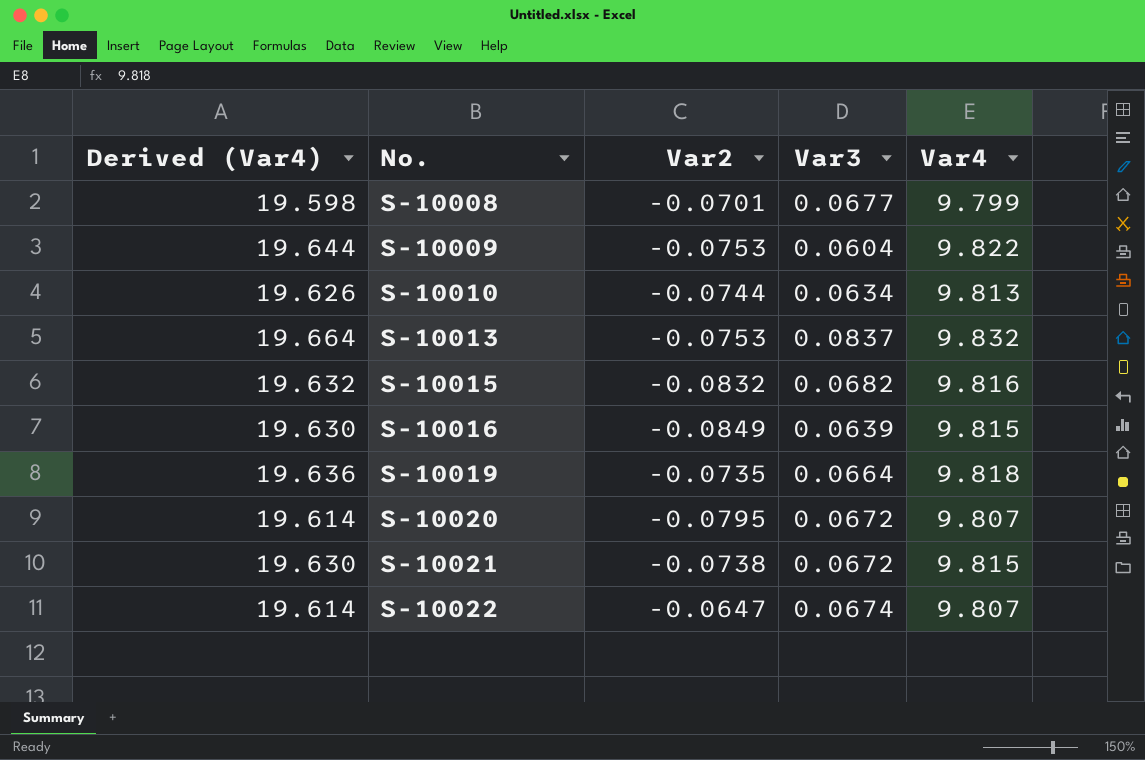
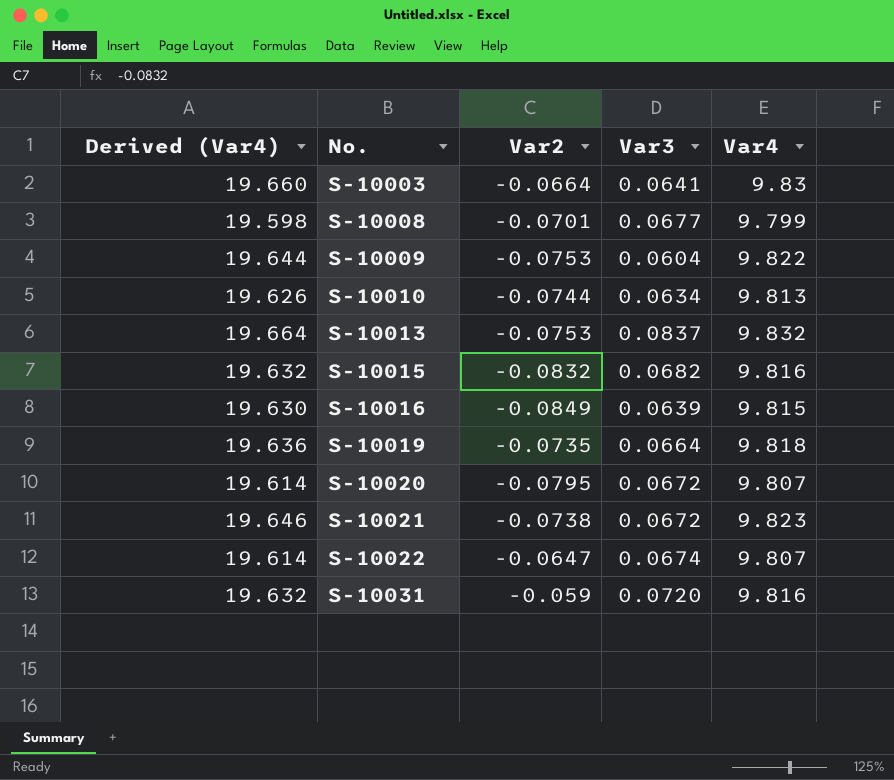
row S-10003: none -> 19.660 | -0.0664 | 0.0641 | 9.83
S-10021 | Derived (Var4): 19.630 -> 19.646
S-10021 | Var4: 9.815 -> 9.823
row S-10031: none -> 19.632 | -0.059 | 0.0720 | 9.816

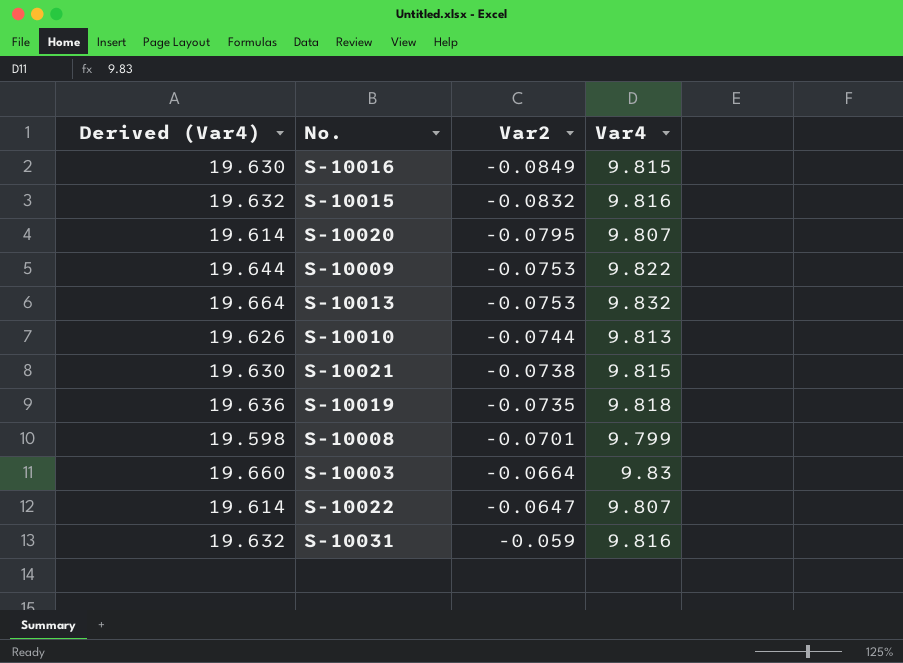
row order: No. ascending -> Var2 ascending
column Var3 | position: 4 -> none
S-10021 | Derived (Var4): 19.646 -> 19.630
S-10021 | Var4: 9.823 -> 9.815

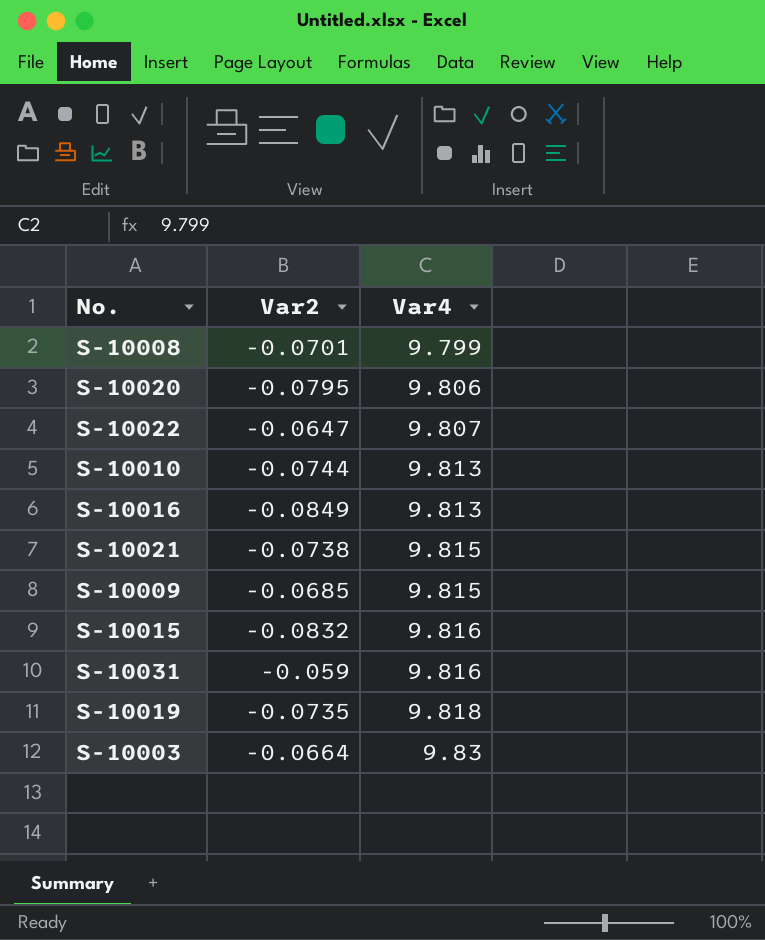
row order: Var2 ascending -> Var4 ascending
column Derived (Var4) | formula: [Var4] * 2 -> none
row S-10013: 19.664 | -0.0753 | 9.832 -> none
S-10020 | Var4: 9.807 -> 9.806
S-10016 | Var4: 9.815 -> 9.813
S-10009 | Var2: -0.0753 -> -0.0685
S-10009 | Var4: 9.822 -> 9.815

